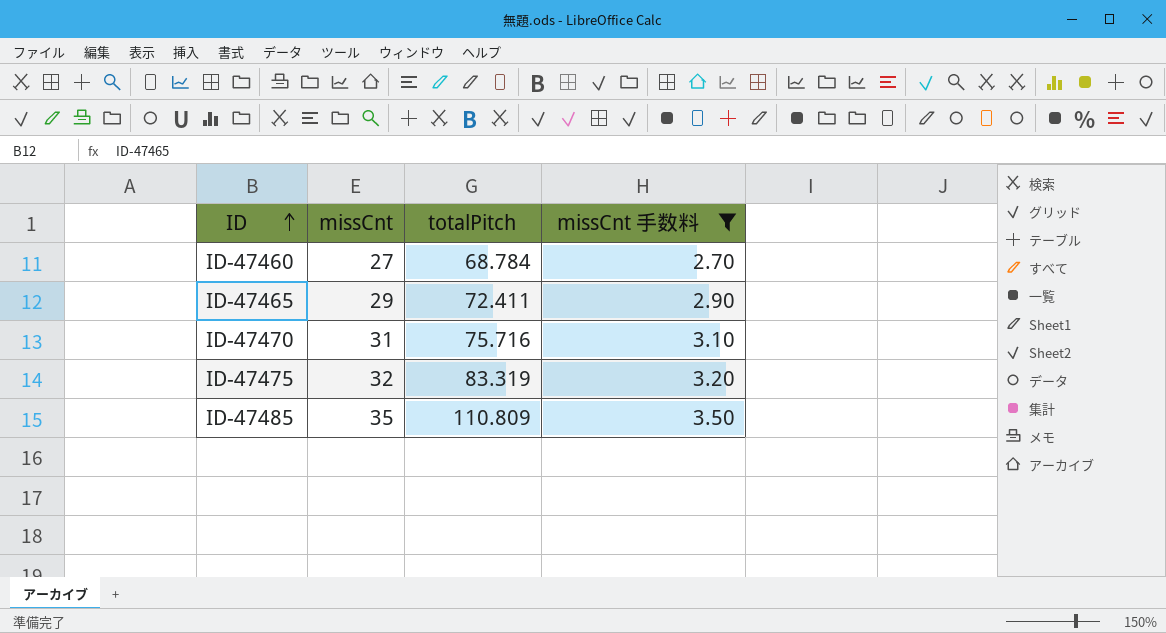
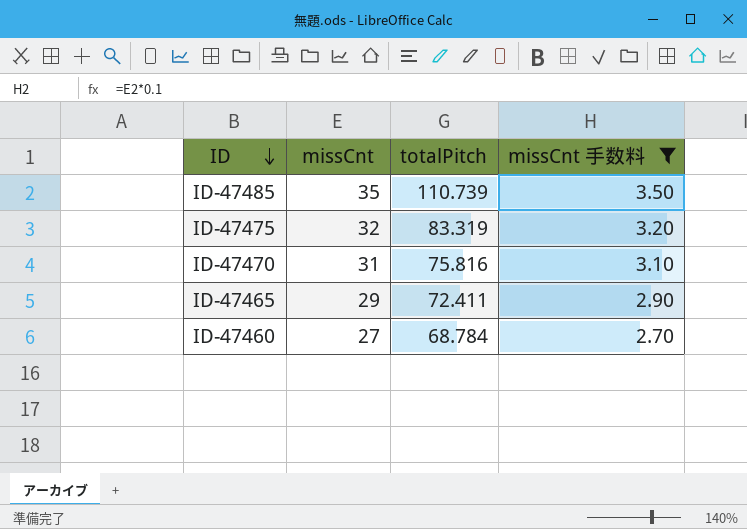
row order: ID ascending -> ID descending
ID-47485 | totalPitch: 110.809 -> 110.739
ID-47470 | totalPitch: 75.716 -> 75.816

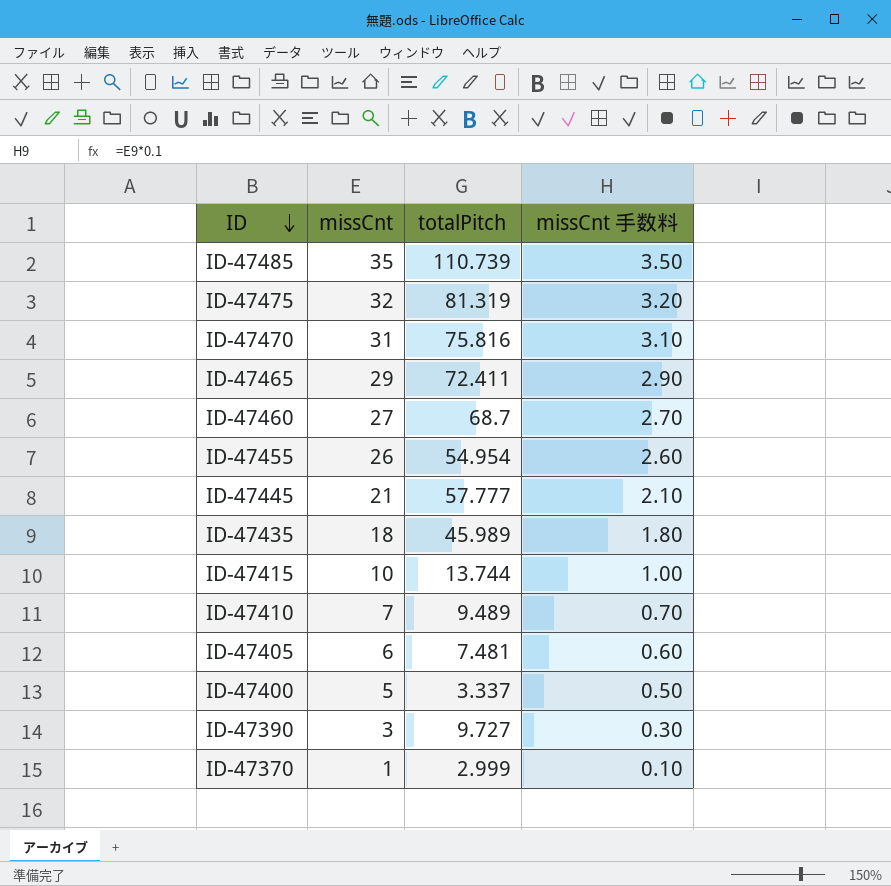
filter: missCnt 手数料 >= 2.70 -> none
ID-47475 | totalPitch: 83.319 -> 81.319
ID-47460 | totalPitch: 68.784 -> 68.7

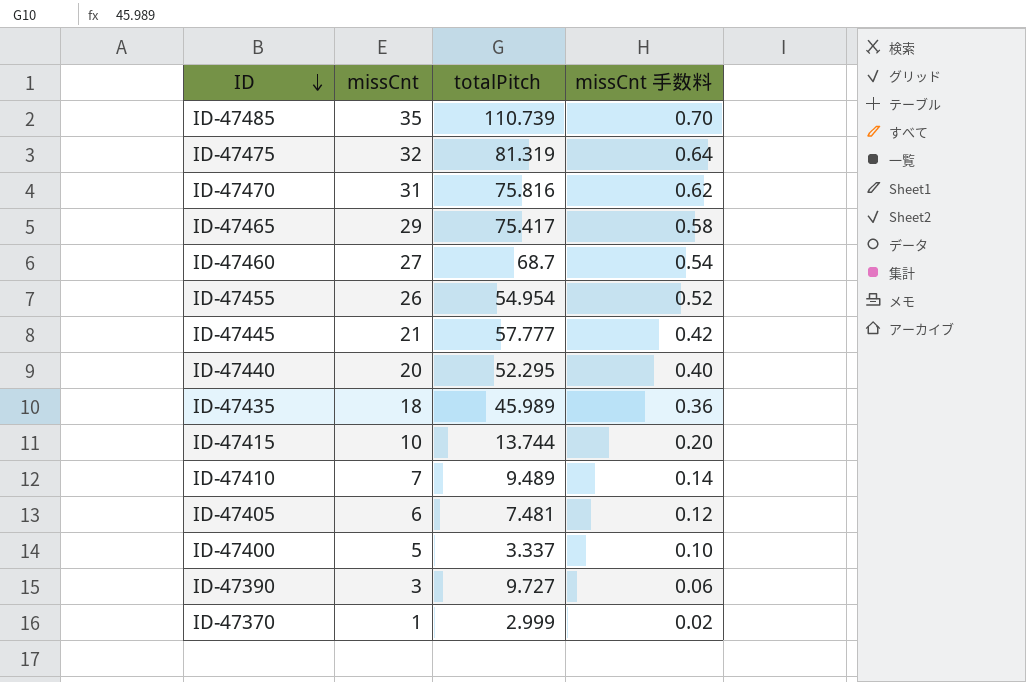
column missCnt 手数料 | formula: [missCnt] * 0.1 -> [missCnt] * 0.02
ID-47465 | totalPitch: 72.411 -> 75.417
row ID-47440: none -> 20 | 52.295 | 0.40

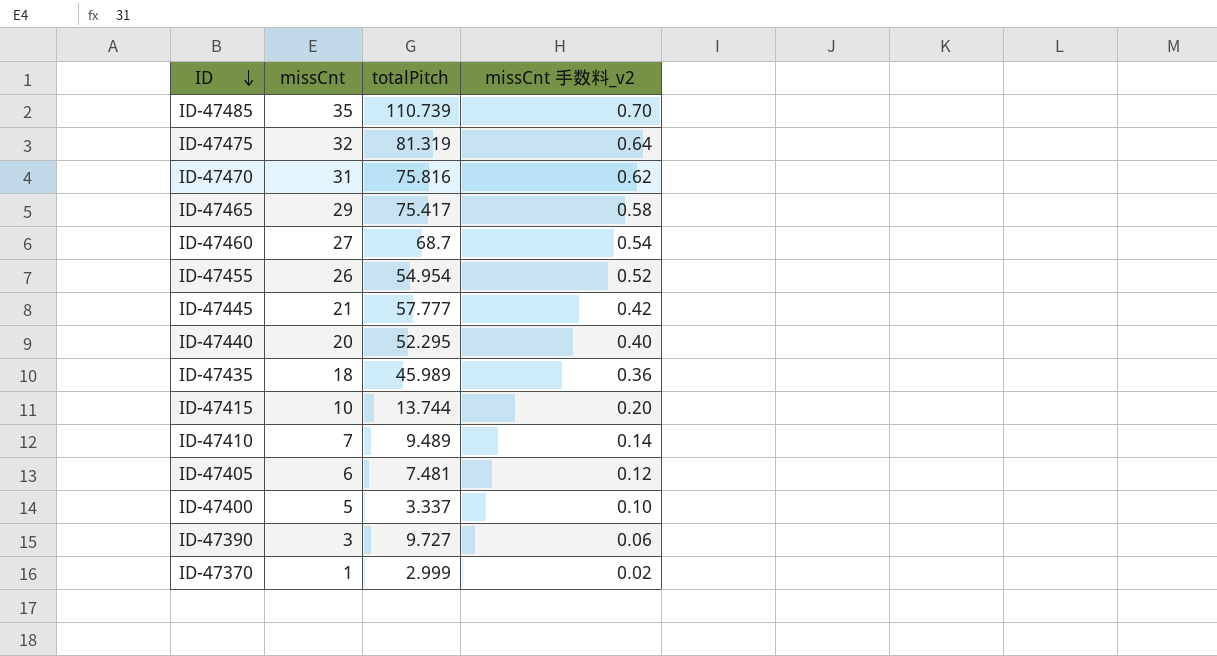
column name: missCnt 手数料 -> missCnt 手数料_v2

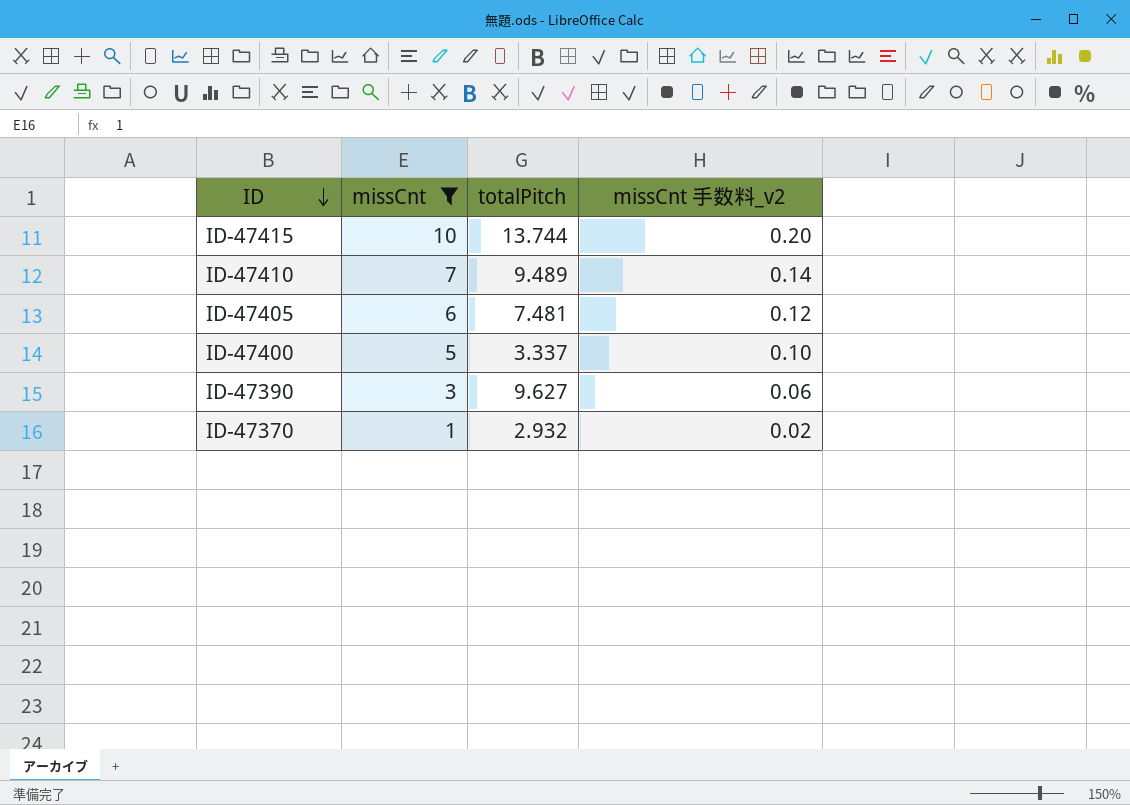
filter: none -> missCnt <= 10
ID-47390 | totalPitch: 9.727 -> 9.627
ID-47370 | totalPitch: 2.999 -> 2.932

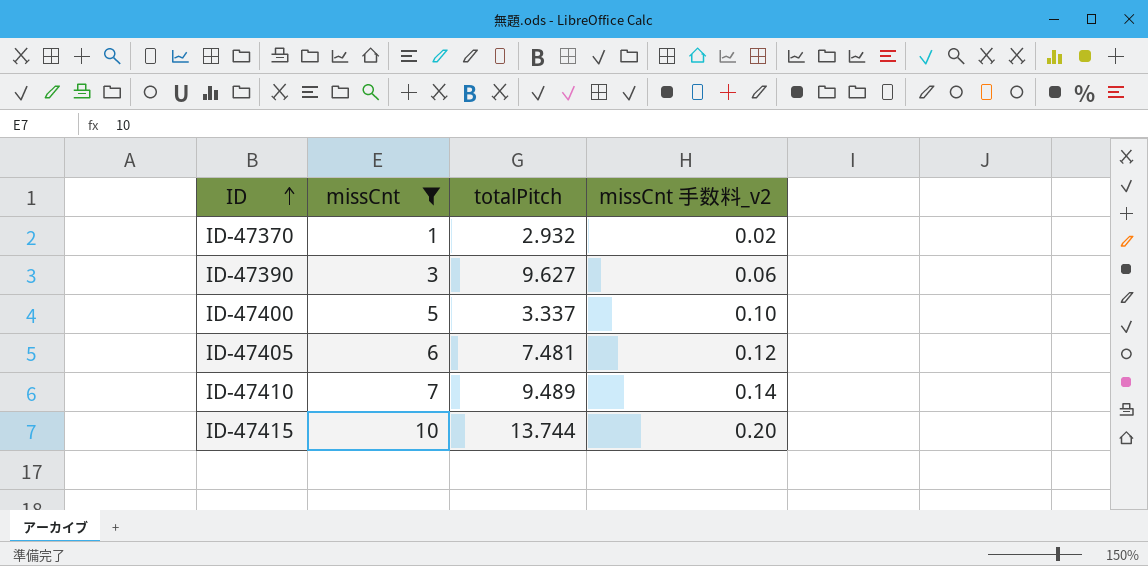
row order: ID descending -> ID ascending

